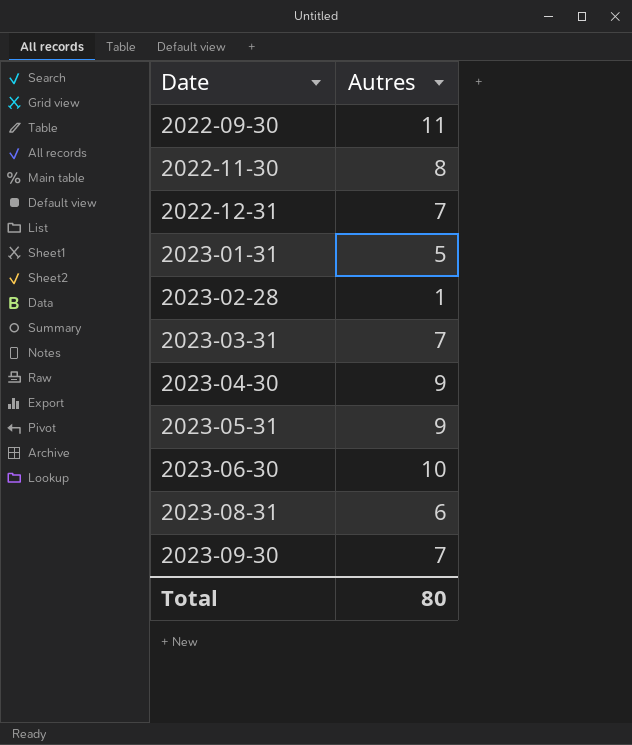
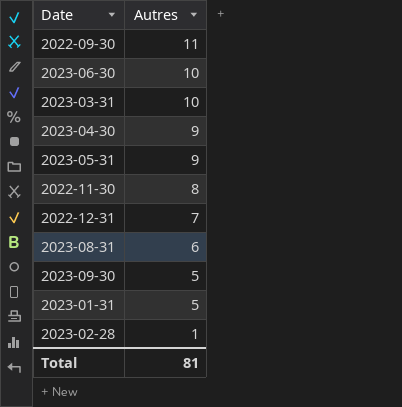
row order: Date ascending -> Autres descending
2023-03-31 | Autres: 7 -> 10
2023-09-30 | Autres: 7 -> 5
Total | Autres: 80 -> 81

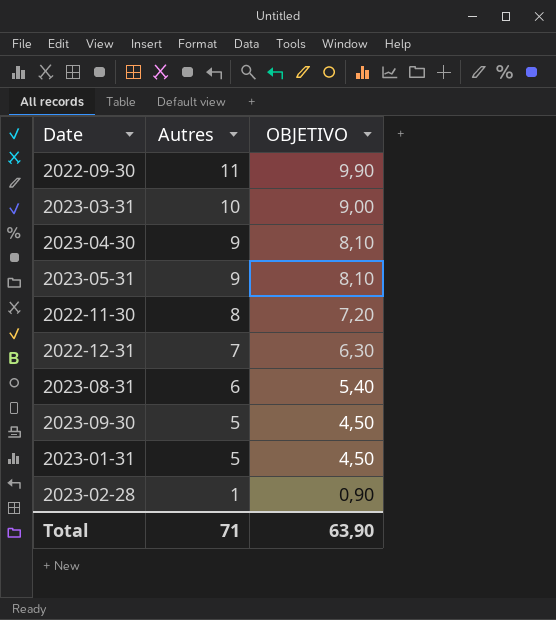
column OBJETIVO | formula: none -> [Autres] * 0,9
row 2023-06-30: 10 -> none
Total | Autres: 81 -> 71

